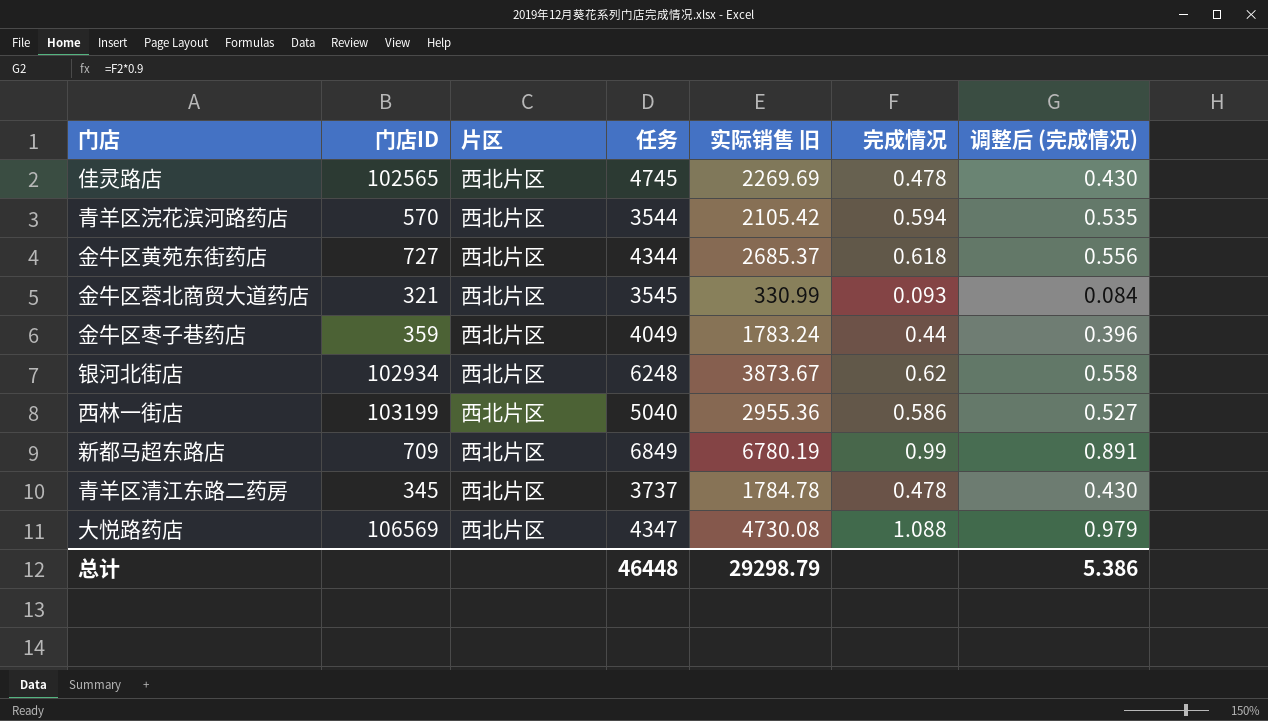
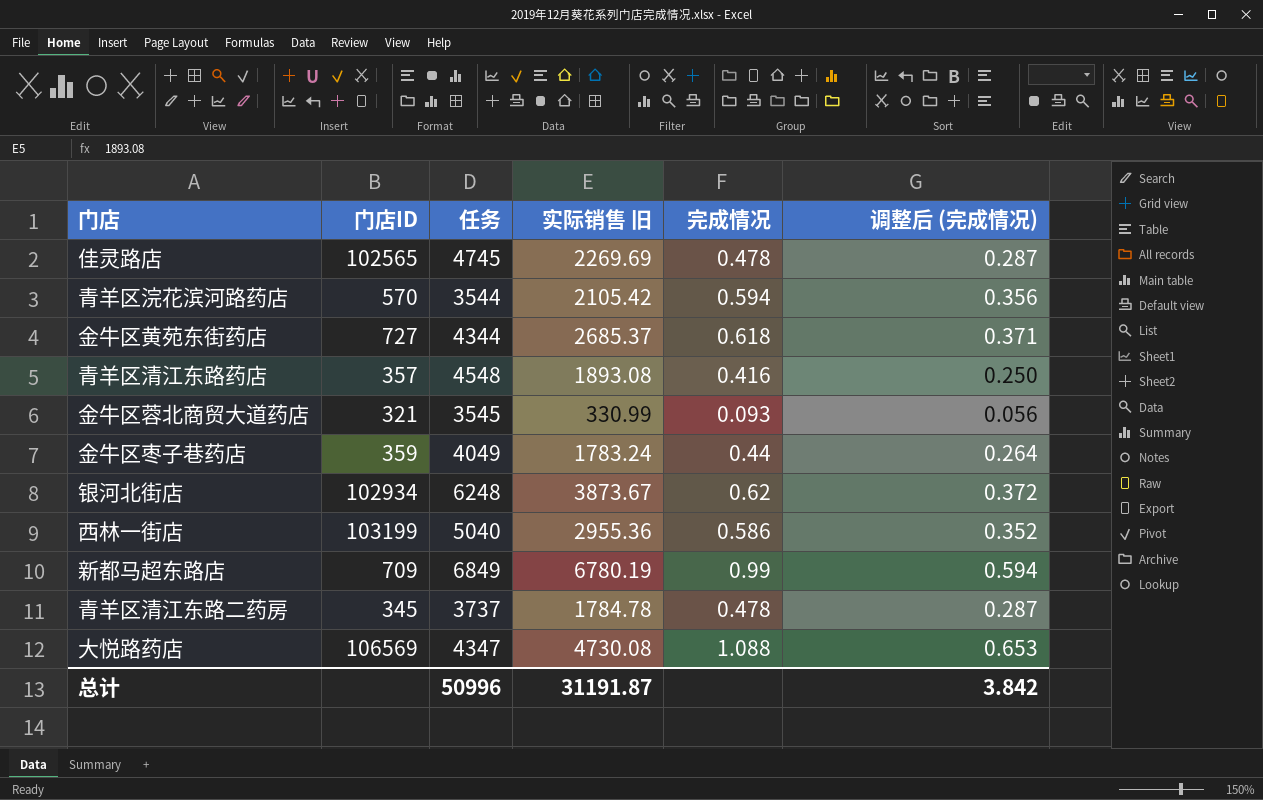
column 片区 | position: 3 -> none
column 调整后 (完成情况) | formula: [完成情况] * 0.9 -> [完成情况] * 0.6
row 青羊区清江东路药店: none -> 357 | 4548 | 1893.08 | 0.416 | 0.250
总计 | 任务: 46448 -> 50996
总计 | 实际销售 旧: 29298.79 -> 31191.87
总计 | 调整后 (完成情况): 5.386 -> 3.842

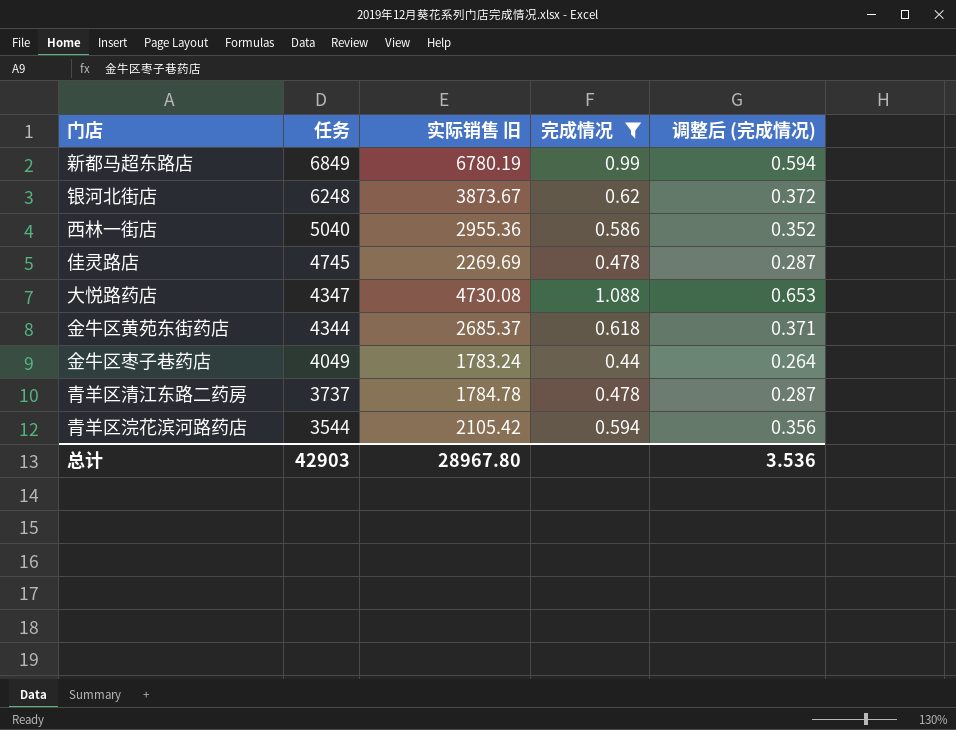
filter: none -> 完成情况 >= 0.44
row order: none -> 任务 descending
column 门店ID | position: 2 -> none
总计 | 任务: 50996 -> 42903
总计 | 实际销售 旧: 31191.87 -> 28967.80
总计 | 调整后 (完成情况): 3.842 -> 3.536

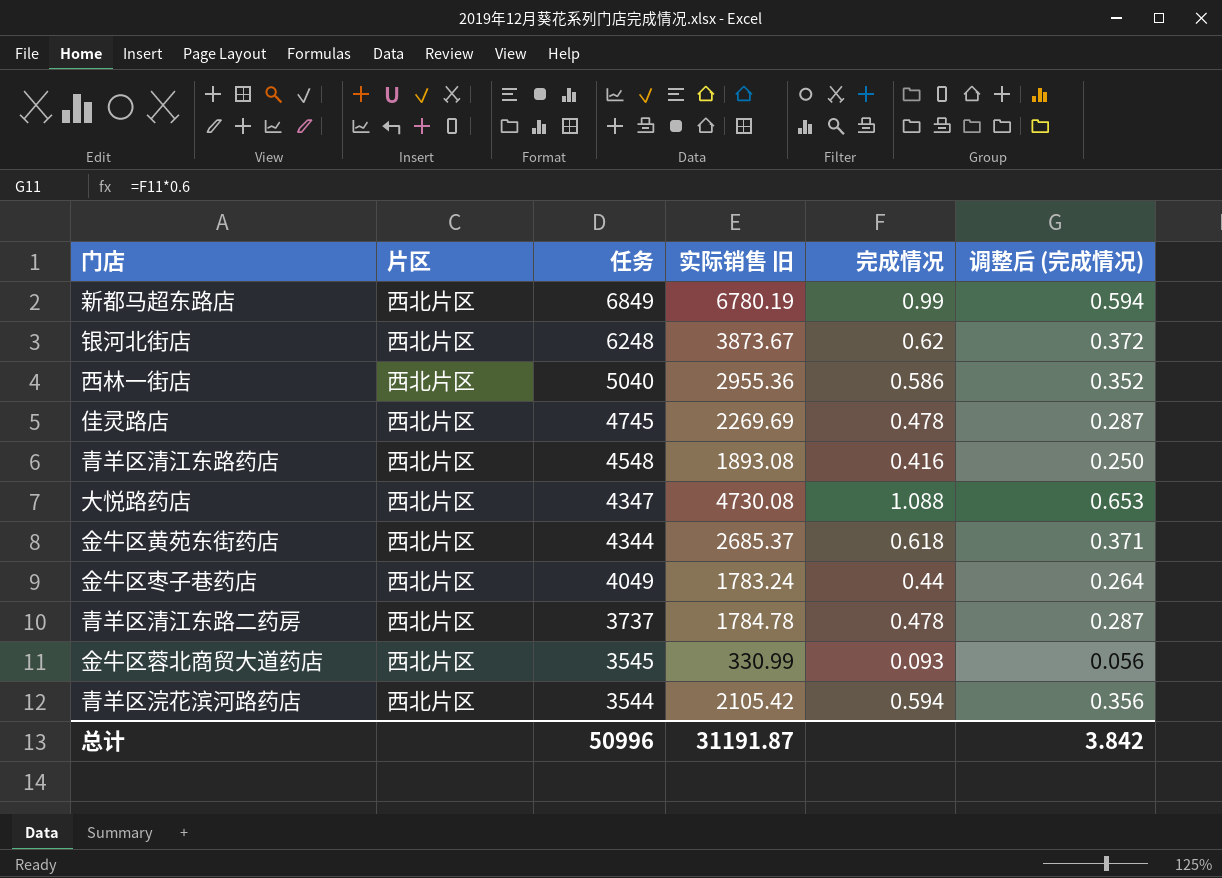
filter: 完成情况 >= 0.44 -> none
column 片区 | position: none -> 2
总计 | 任务: 42903 -> 50996
总计 | 实际销售 旧: 28967.80 -> 31191.87
总计 | 调整后 (完成情况): 3.536 -> 3.842

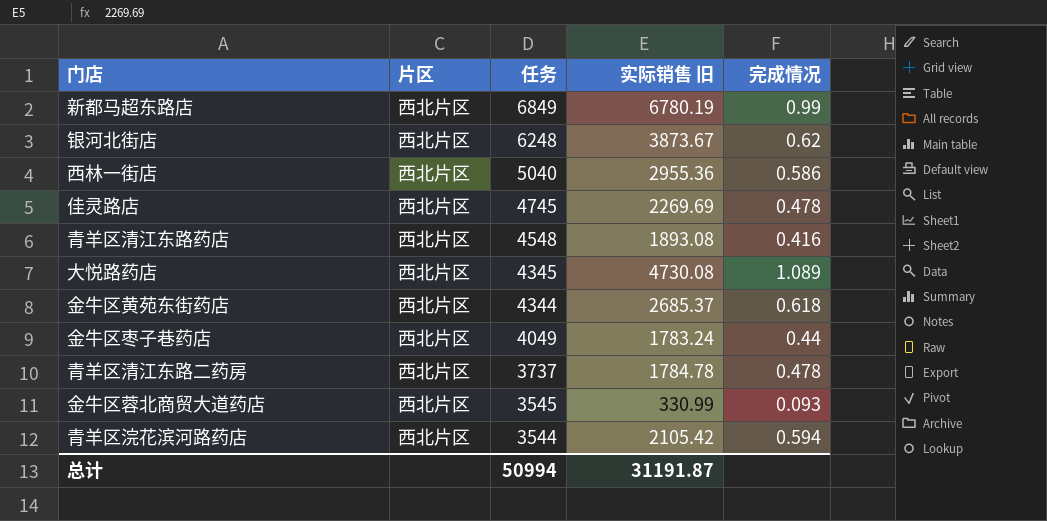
column 调整后 (完成情况) | formula: [完成情况] * 0.6 -> none
大悦路药店 | 任务: 4347 -> 4345
大悦路药店 | 完成情况: 1.088 -> 1.089
总计 | 任务: 50996 -> 50994

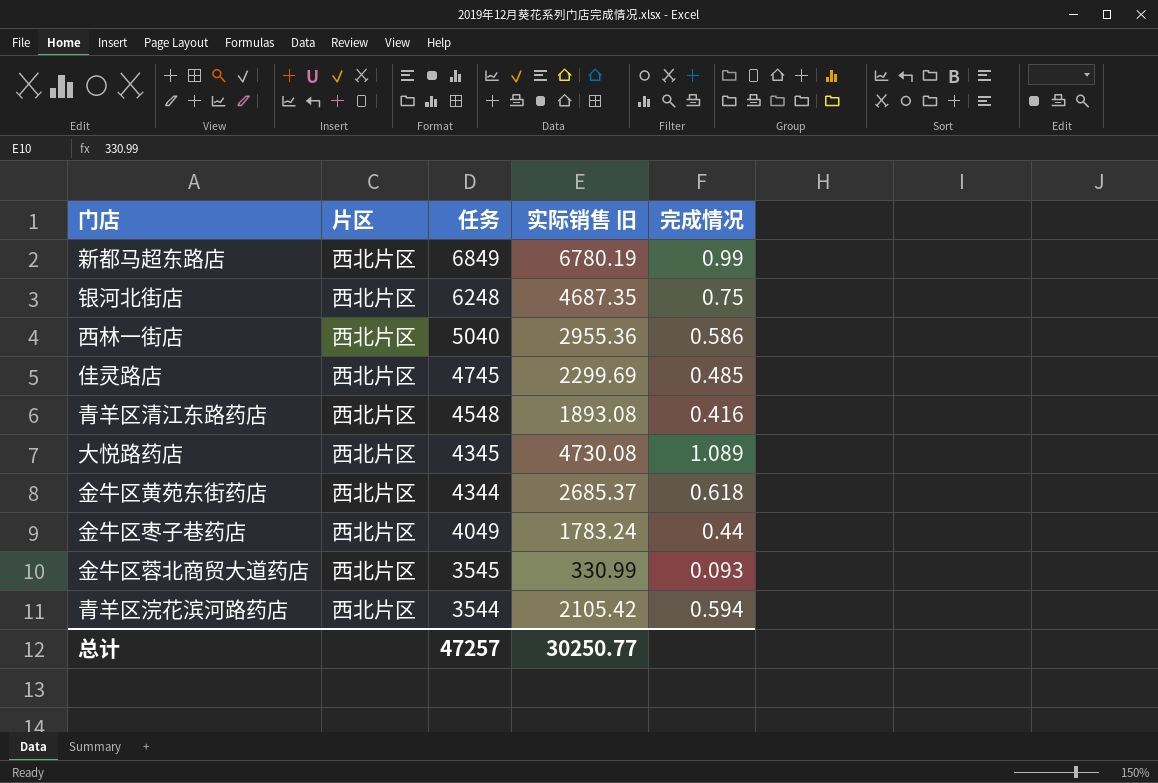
row 青羊区清江东路二药房: 西北片区 | 3737 | 1784.78 | 0.478 -> none
银河北街店 | 实际销售 旧: 3873.67 -> 4687.35
银河北街店 | 完成情况: 0.62 -> 0.75
佳灵路店 | 实际销售 旧: 2269.69 -> 2299.69
佳灵路店 | 完成情况: 0.478 -> 0.485
总计 | 任务: 50994 -> 47257
总计 | 实际销售 旧: 31191.87 -> 30250.77

